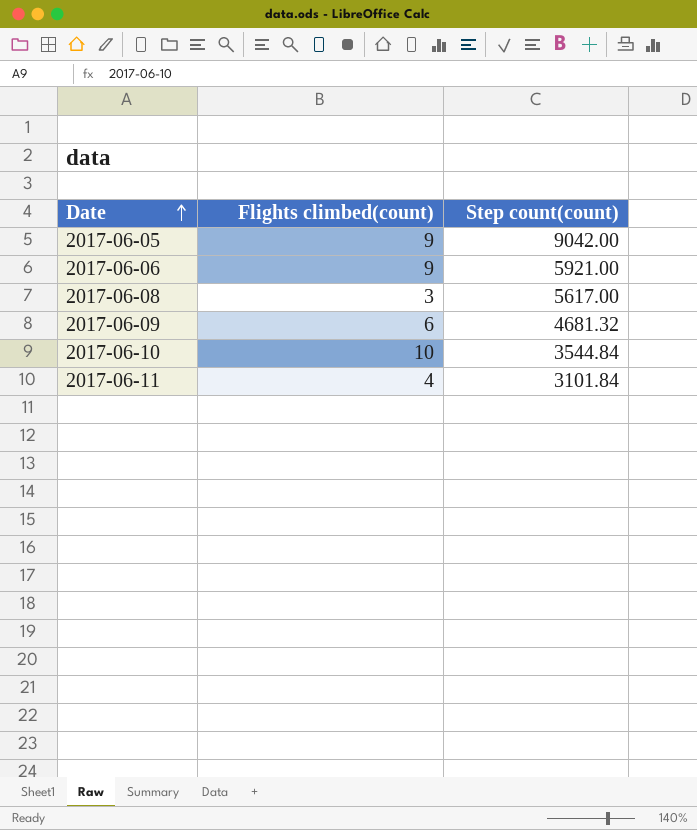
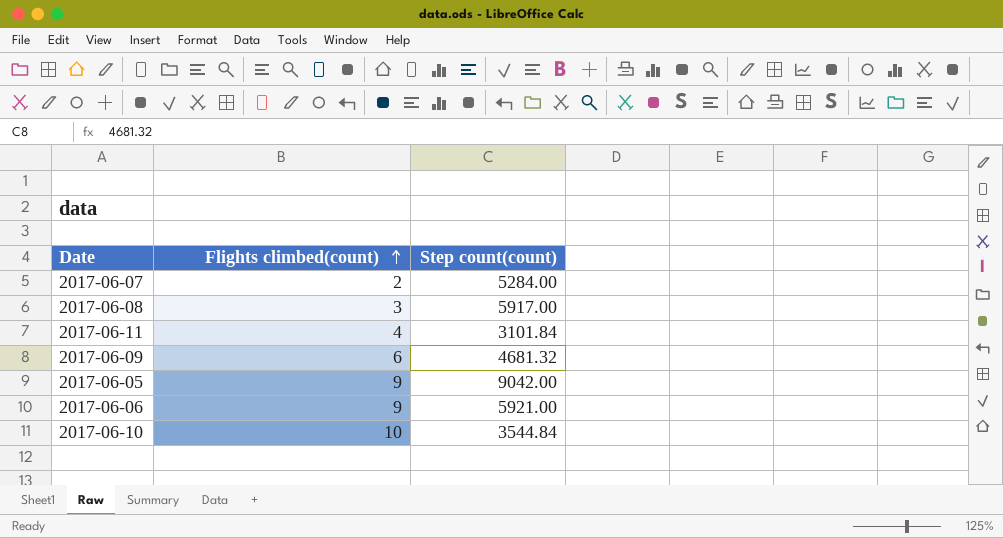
row order: Date ascending -> Flights climbed(count) ascending
row 2017-06-07: none -> 2 | 5284.00
2017-06-08 | Step count(count): 5617.00 -> 5917.00

